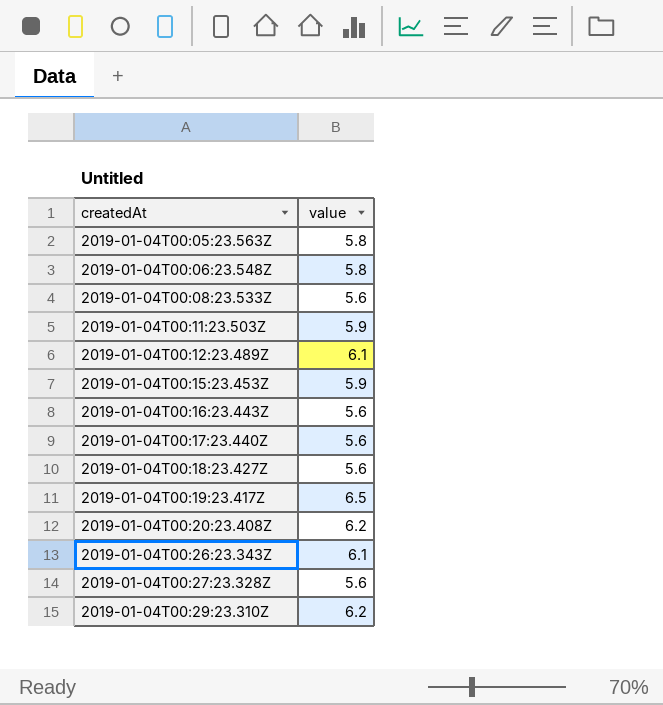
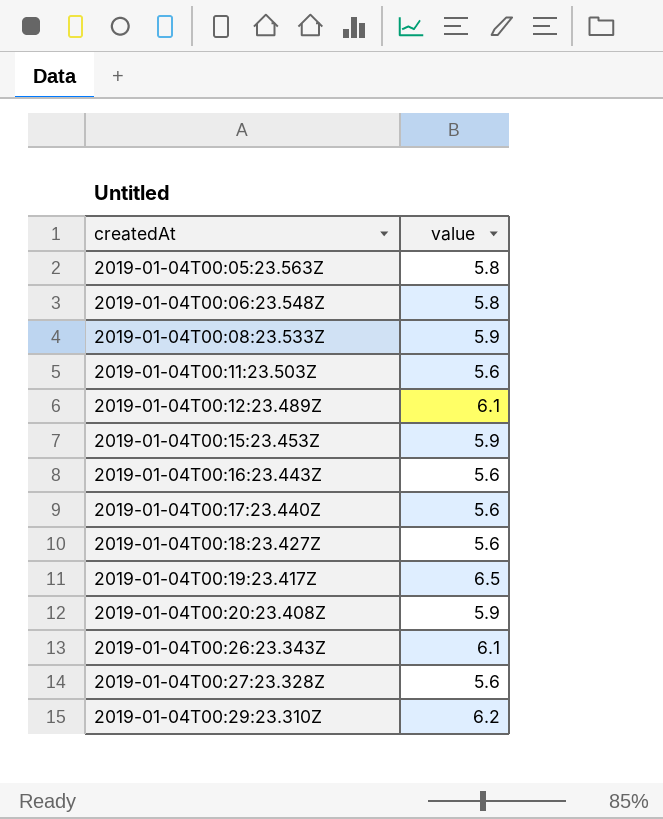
2019-01-04T00:08:23.533Z | value: 5.6 -> 5.9
2019-01-04T00:11:23.503Z | value: 5.9 -> 5.6
2019-01-04T00:20:23.408Z | value: 6.2 -> 5.9

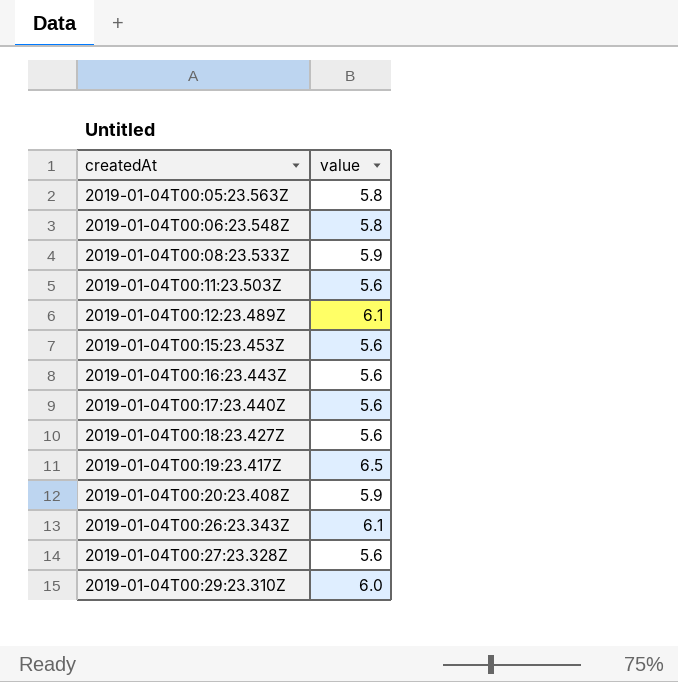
2019-01-04T00:15:23.453Z | value: 5.9 -> 5.6
2019-01-04T00:29:23.310Z | value: 6.2 -> 6.0

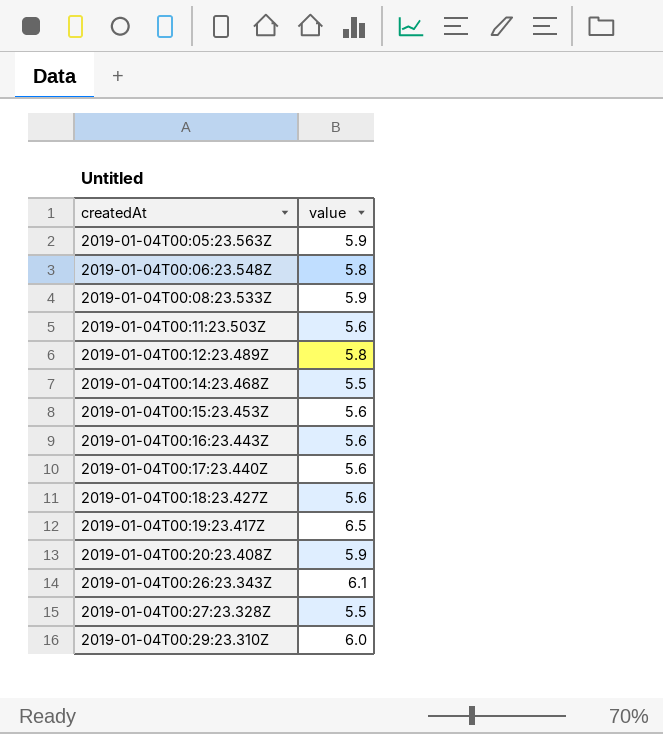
2019-01-04T00:05:23.563Z | value: 5.8 -> 5.9
2019-01-04T00:12:23.489Z | value: 6.1 -> 5.8
row 2019-01-04T00:14:23.468Z: none -> 5.5
2019-01-04T00:27:23.328Z | value: 5.6 -> 5.5

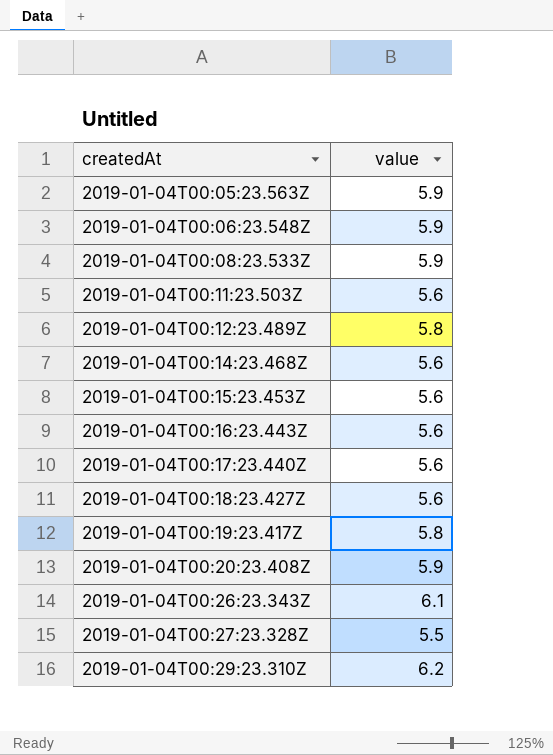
2019-01-04T00:06:23.548Z | value: 5.8 -> 5.9
2019-01-04T00:14:23.468Z | value: 5.5 -> 5.6
2019-01-04T00:19:23.417Z | value: 6.5 -> 5.8
2019-01-04T00:29:23.310Z | value: 6.0 -> 6.2

